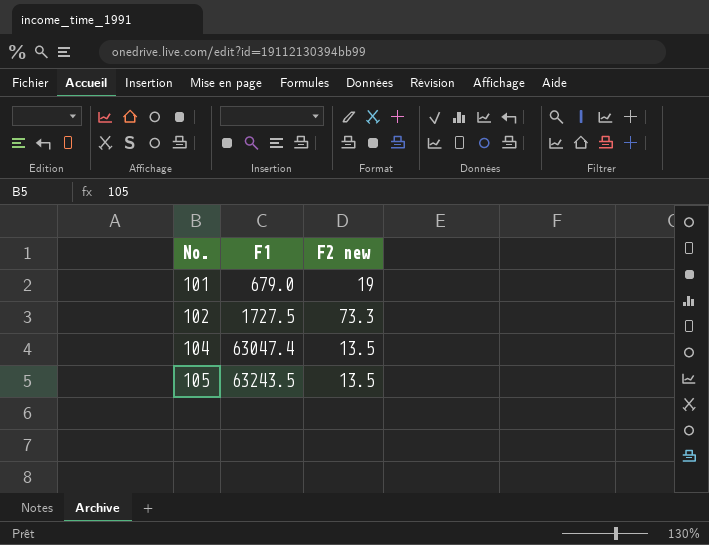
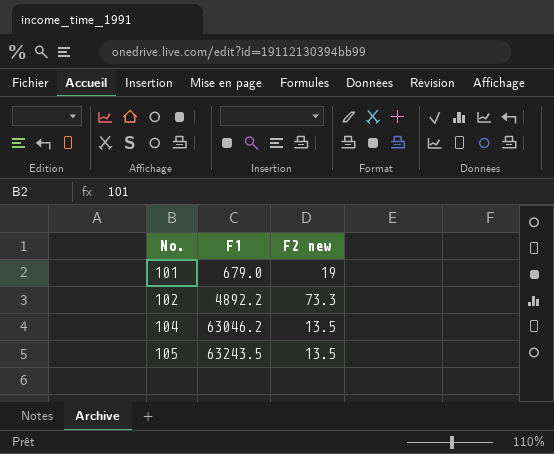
102 | F1: 1727.5 -> 4892.2
104 | F1: 63047.4 -> 63046.2

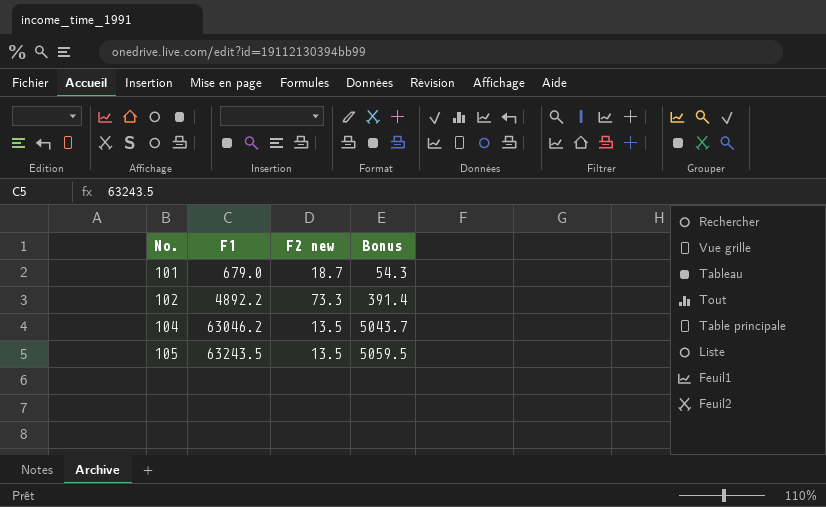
column Bonus | formula: none -> [F1] * 0.08
101 | F2 new: 19 -> 18.7

